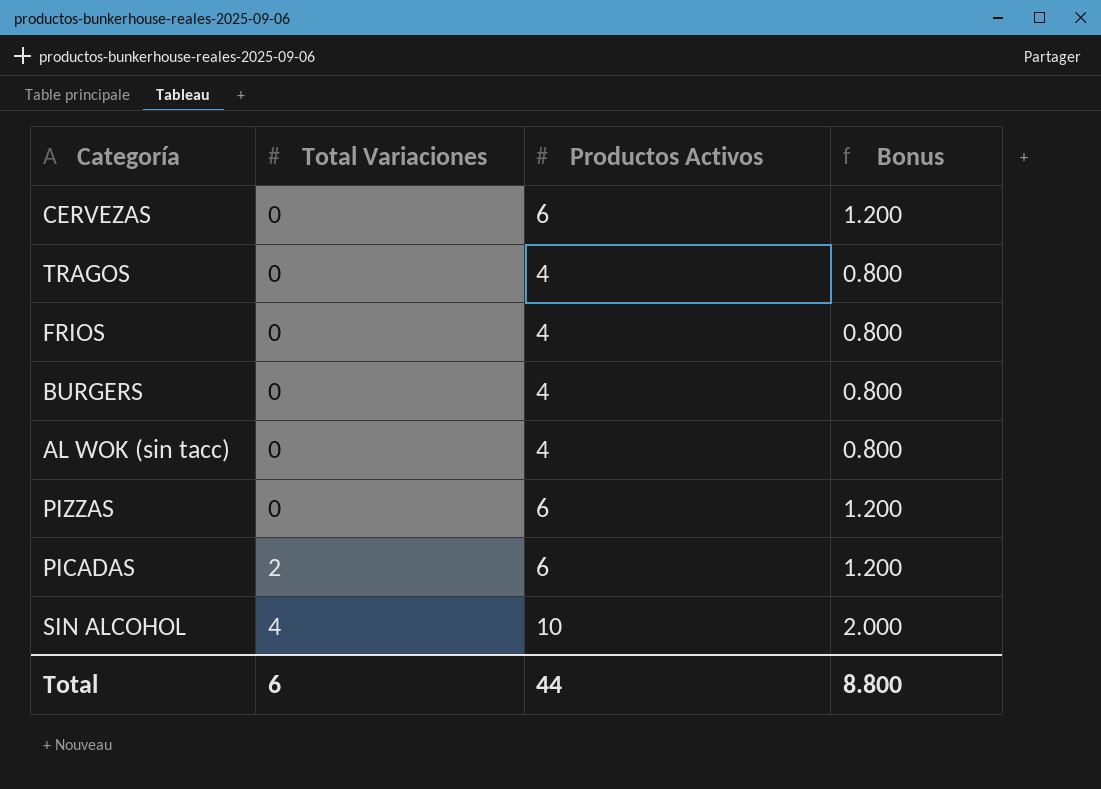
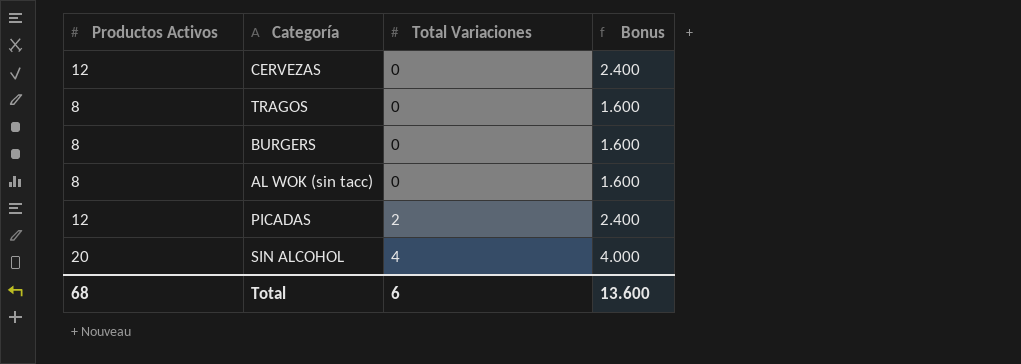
column Productos Activos | position: 3 -> 1
row FRIOS: 0 | 4 | 0.800 -> none
row PIZZAS: 0 | 6 | 1.200 -> none
CERVEZAS | Productos Activos: 6 -> 12
CERVEZAS | Bonus: 1.200 -> 2.400
TRAGOS | Productos Activos: 4 -> 8
TRAGOS | Bonus: 0.800 -> 1.600
BURGERS | Productos Activos: 4 -> 8
BURGERS | Bonus: 0.800 -> 1.600
AL WOK (sin tacc) | Productos Activos: 4 -> 8
AL WOK (sin tacc) | Bonus: 0.800 -> 1.600
PICADAS | Productos Activos: 6 -> 12
PICADAS | Bonus: 1.200 -> 2.400
SIN ALCOHOL | Productos Activos: 10 -> 20
SIN ALCOHOL | Bonus: 2.000 -> 4.000
Total | Productos Activos: 44 -> 68
Total | Bonus: 8.800 -> 13.600

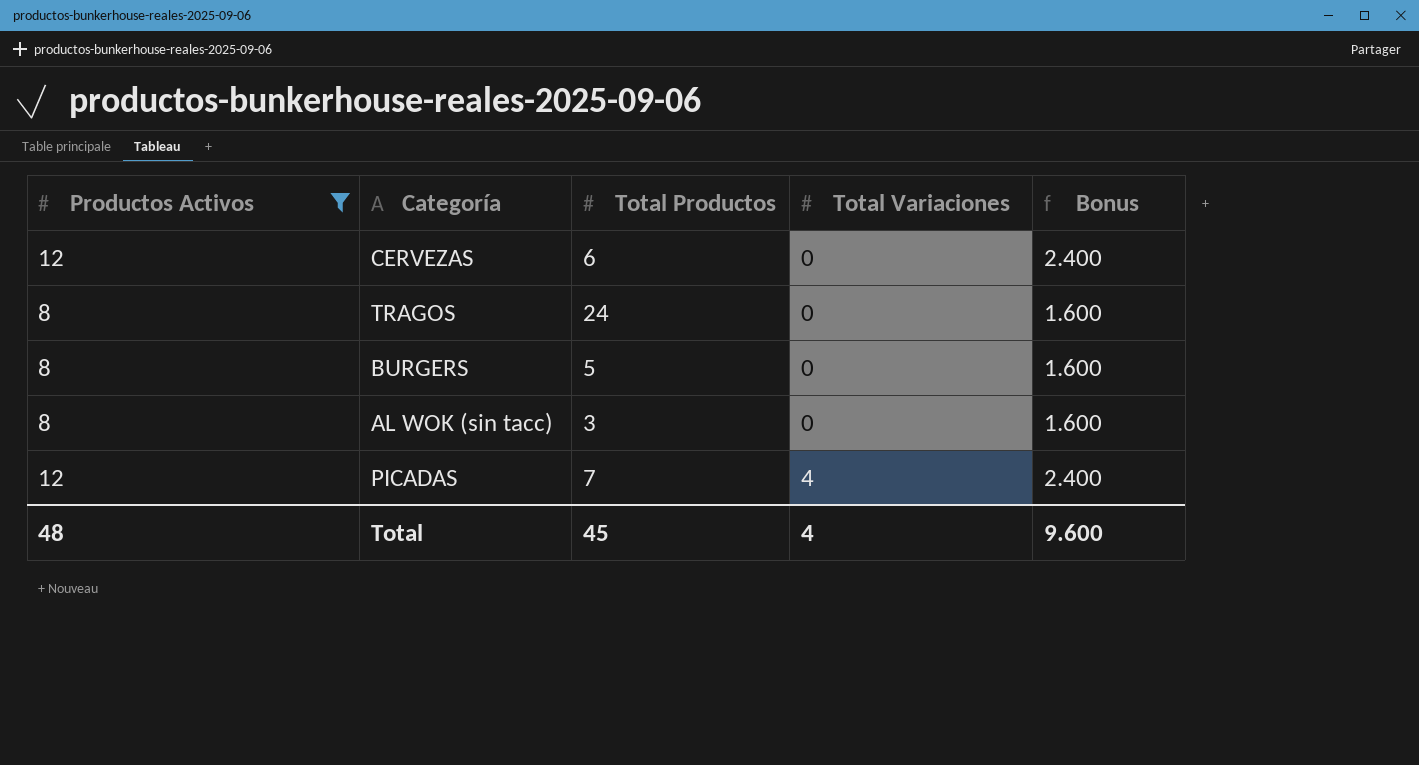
filter: none -> Productos Activos != 20
column Total Productos | position: none -> 3
PICADAS | Total Variaciones: 2 -> 4
Total | Productos Activos: 68 -> 48
Total | Total Variaciones: 6 -> 4
Total | Bonus: 13.600 -> 9.600

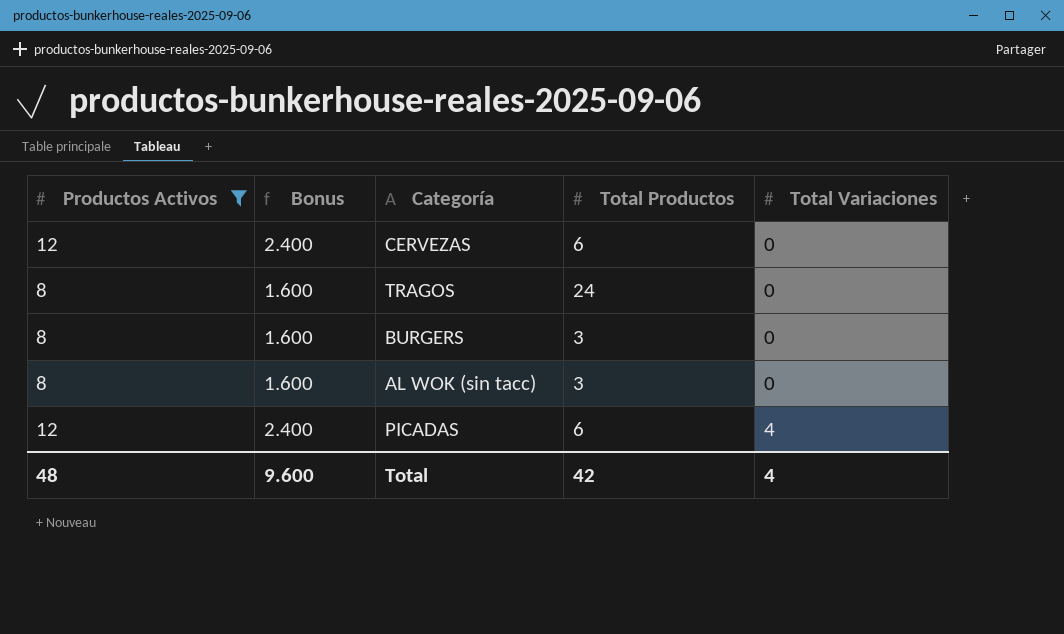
column Bonus | position: 5 -> 2
BURGERS | Total Productos: 5 -> 3
PICADAS | Total Productos: 7 -> 6
Total | Total Productos: 45 -> 42

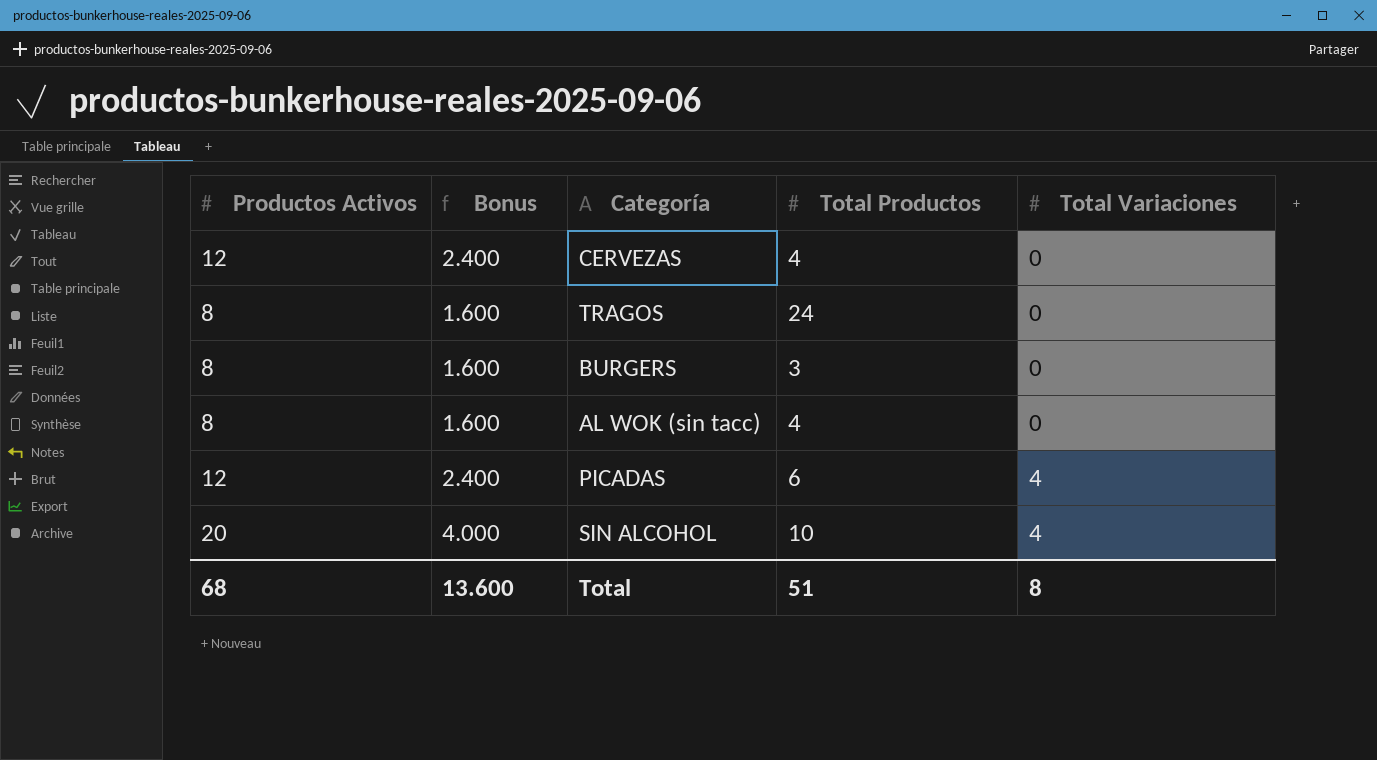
filter: Productos Activos != 20 -> none
CERVEZAS | Total Productos: 6 -> 4
AL WOK (sin tacc) | Total Productos: 3 -> 4
Total | Productos Activos: 48 -> 68
Total | Bonus: 9.600 -> 13.600
Total | Total Productos: 42 -> 51
Total | Total Variaciones: 4 -> 8

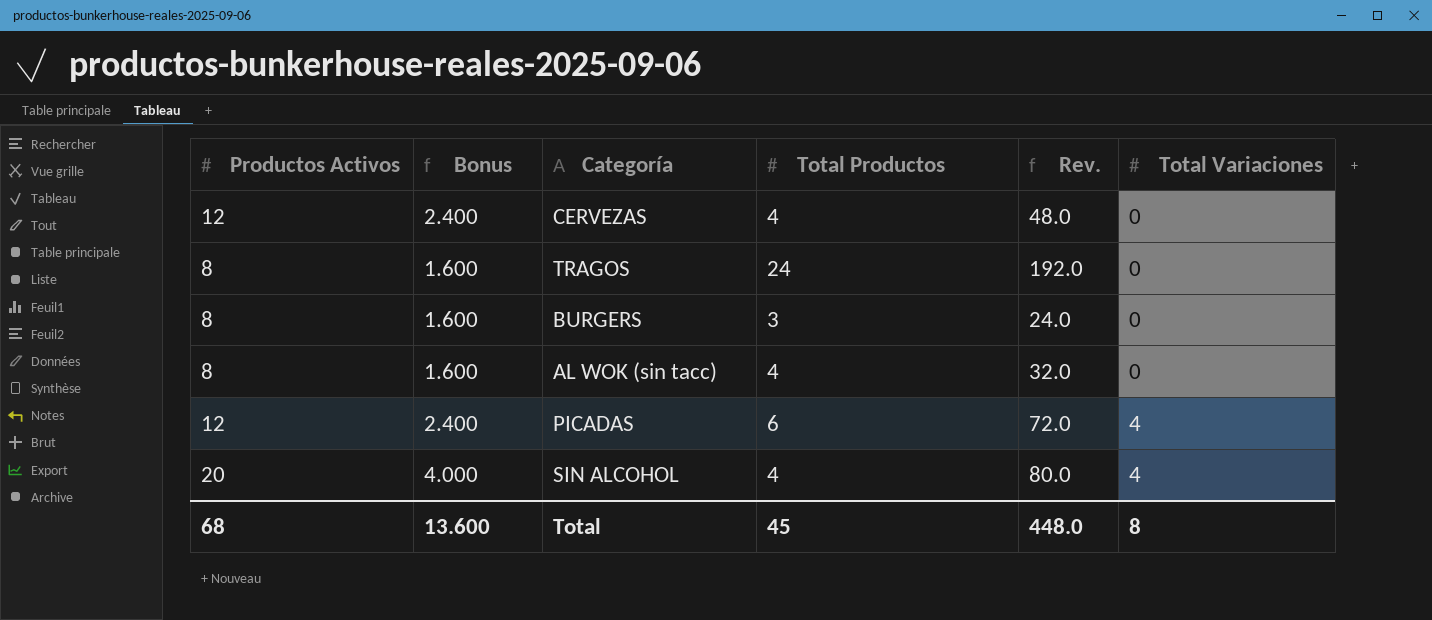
column Rev. | formula: none -> [Productos Activos] * [Total Productos]
SIN ALCOHOL | Total Productos: 10 -> 4
Total | Total Productos: 51 -> 45

